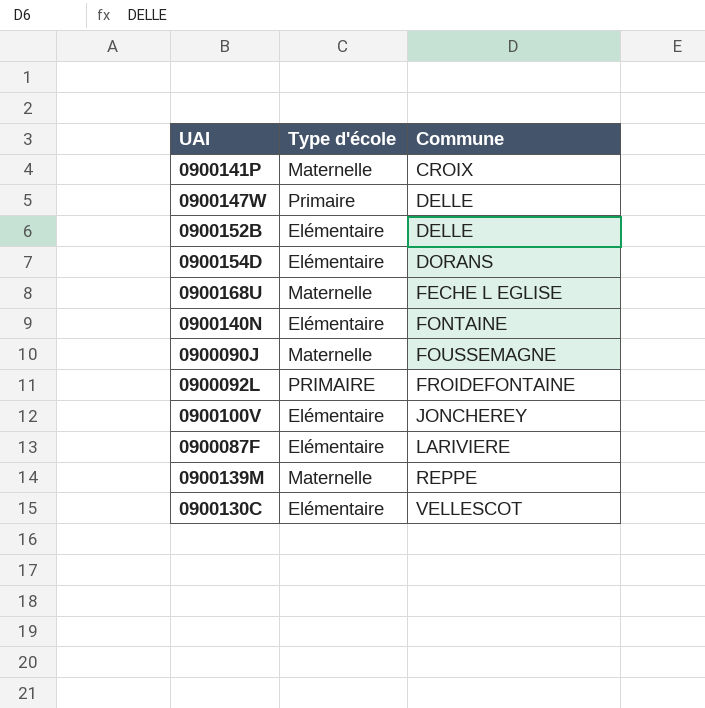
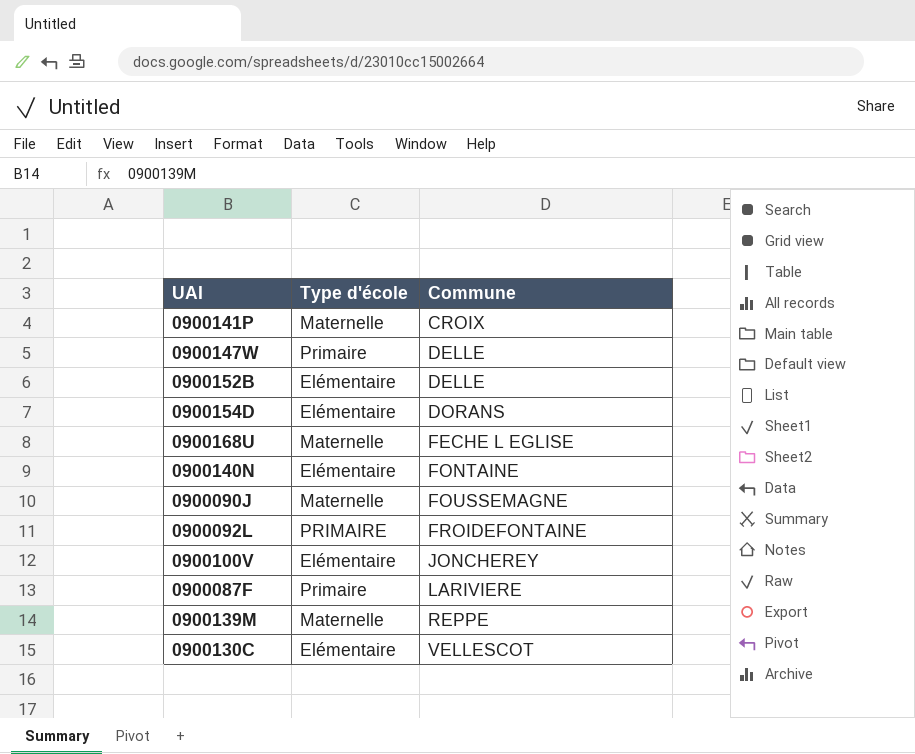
0900087F | Type d'école: Elémentaire -> Primaire

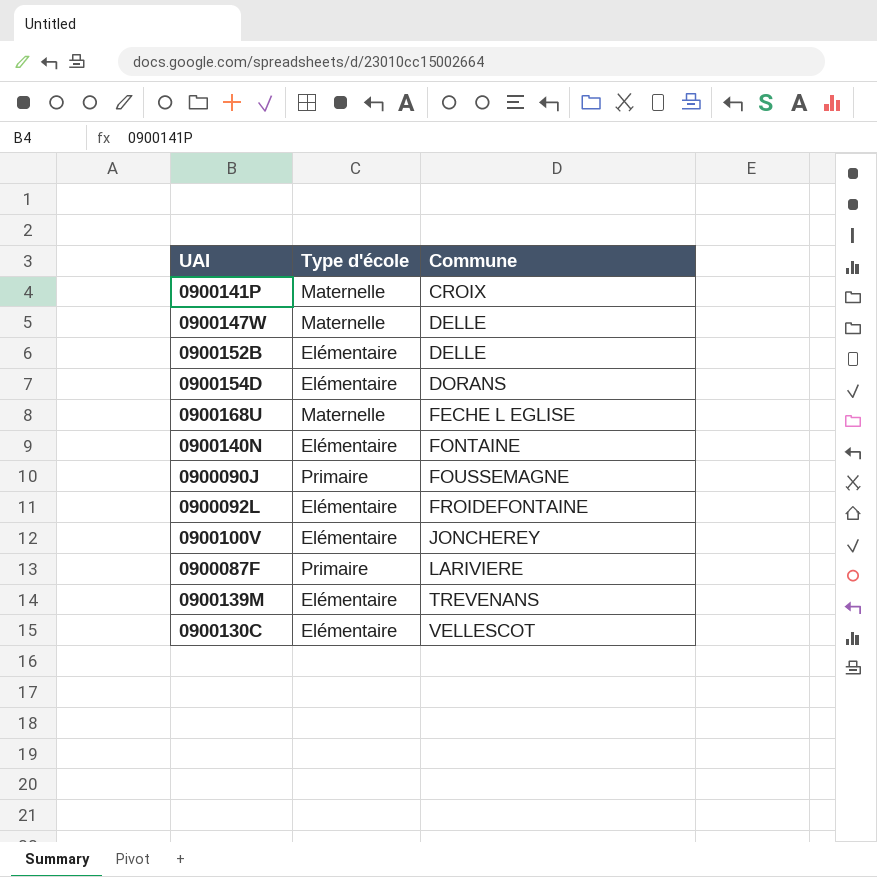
0900147W | Type d'école: Primaire -> Maternelle
0900090J | Type d'école: Maternelle -> Primaire
0900092L | Type d'école: PRIMAIRE -> Elémentaire
0900139M | Type d'école: Maternelle -> Elémentaire
0900139M | Commune: REPPE -> TREVENANS

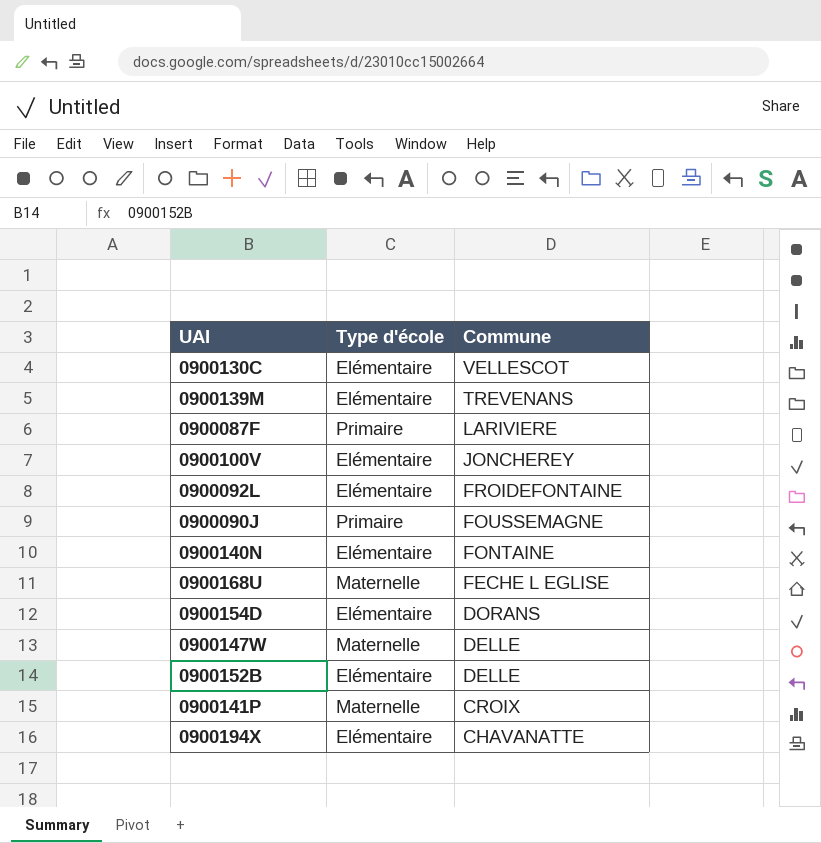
row order: Commune ascending -> Commune descending
row 0900194X: none -> Elémentaire | CHAVANATTE

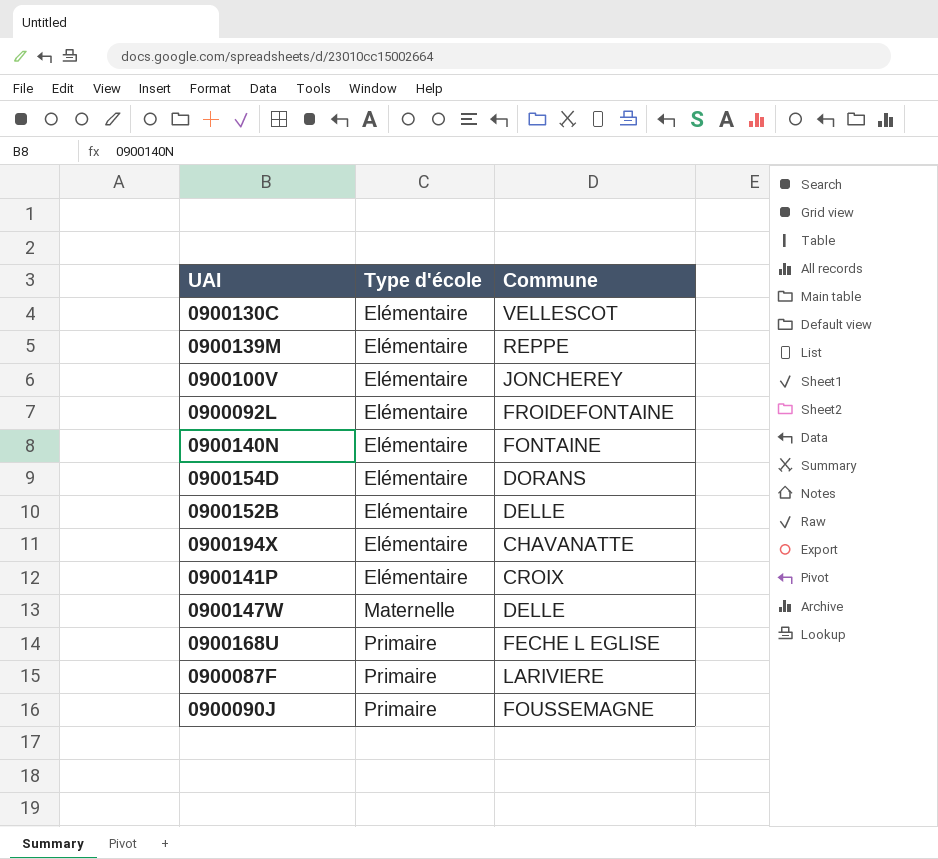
row order: Commune descending -> Type d'école ascending
0900139M | Commune: TREVENANS -> REPPE
0900141P | Type d'école: Maternelle -> Elémentaire
0900168U | Type d'école: Maternelle -> Primaire

